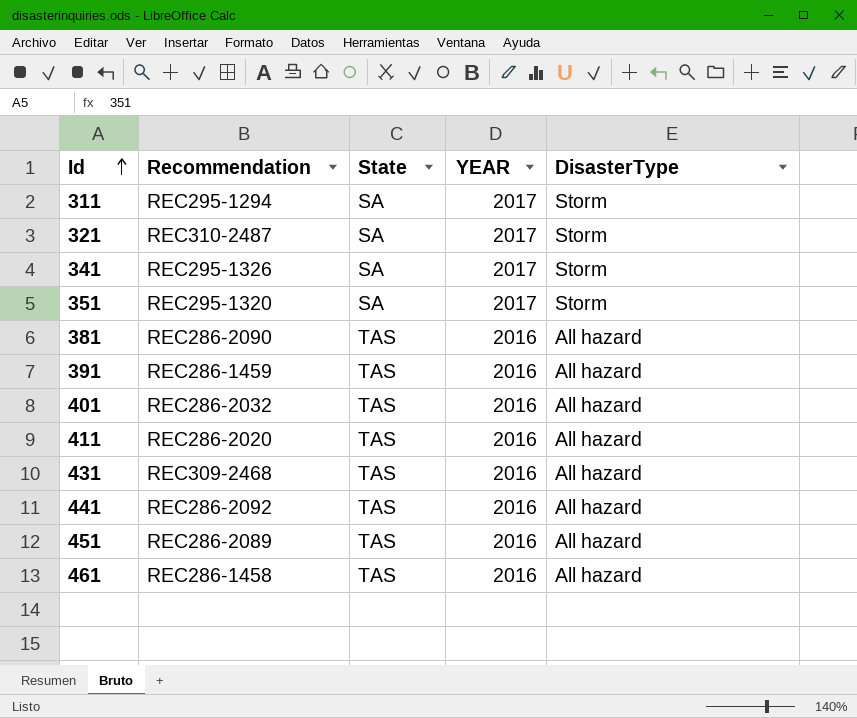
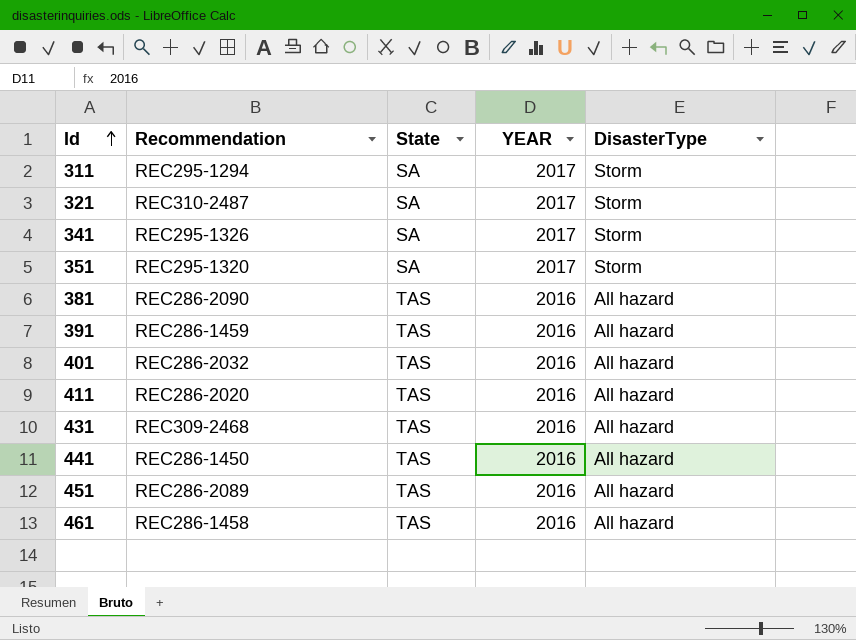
441 | Recommendation: REC286-2092 -> REC286-1450

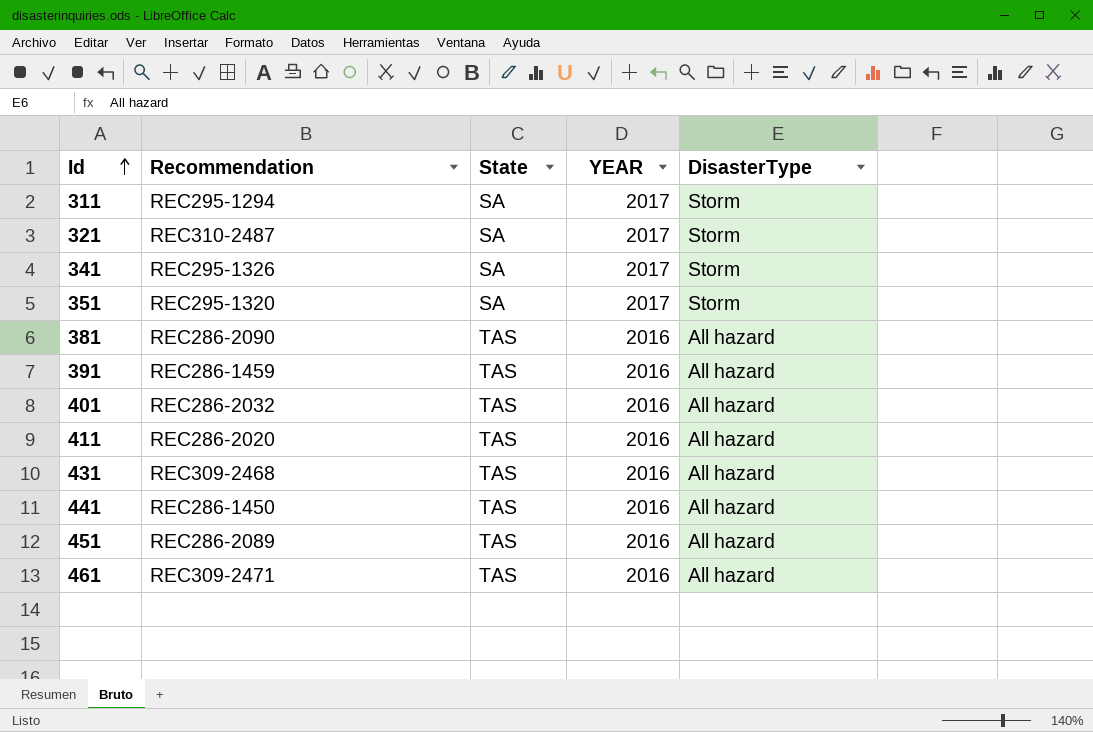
461 | Recommendation: REC286-1458 -> REC309-2471

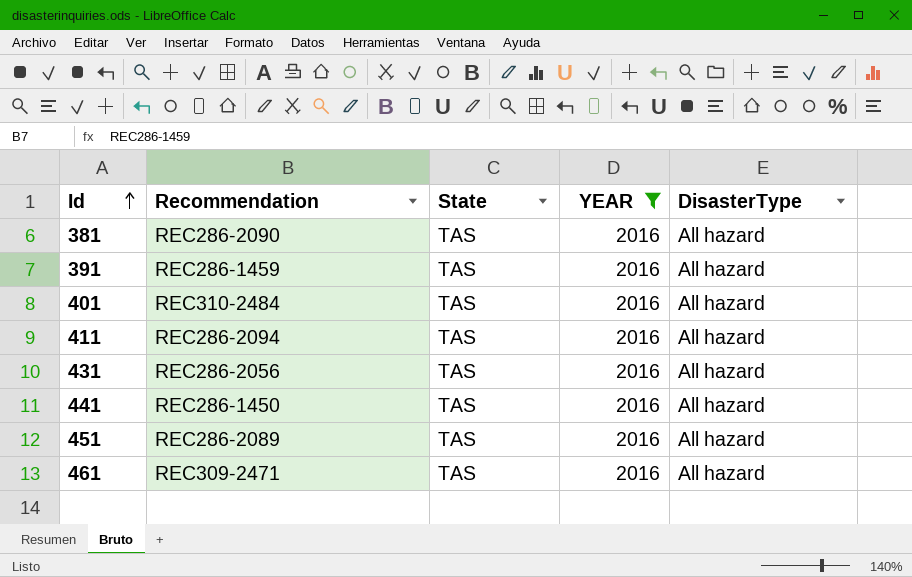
filter: none -> YEAR = 2016
401 | Recommendation: REC286-2032 -> REC310-2484
411 | Recommendation: REC286-2020 -> REC286-2094
431 | Recommendation: REC309-2468 -> REC286-2056

